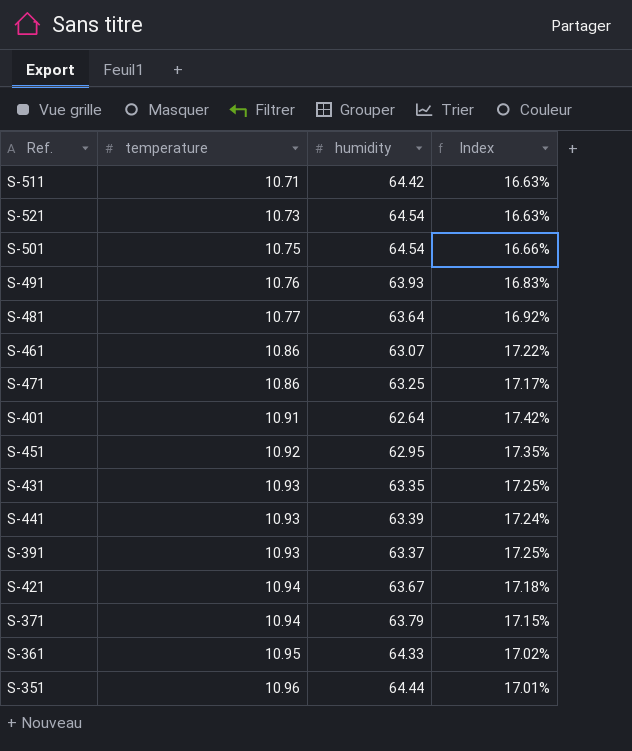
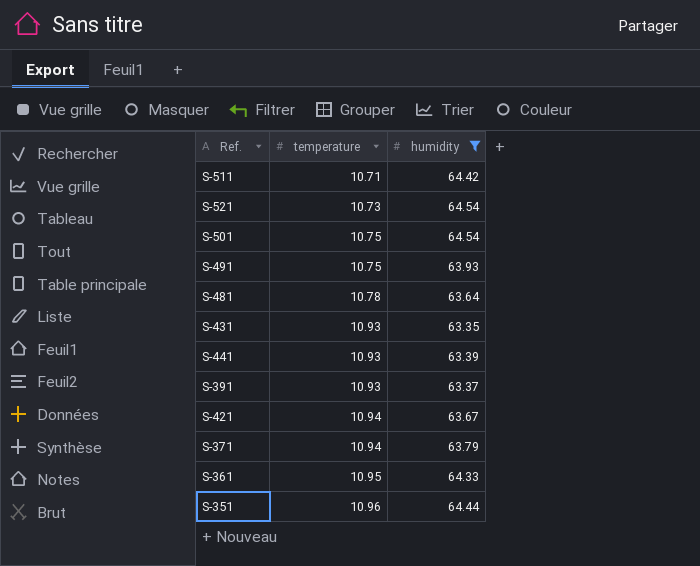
filter: none -> humidity >= 63.35
column Index | formula: [temperature] / [humidity] -> none
S-491 | temperature: 10.76 -> 10.75
S-481 | temperature: 10.77 -> 10.78

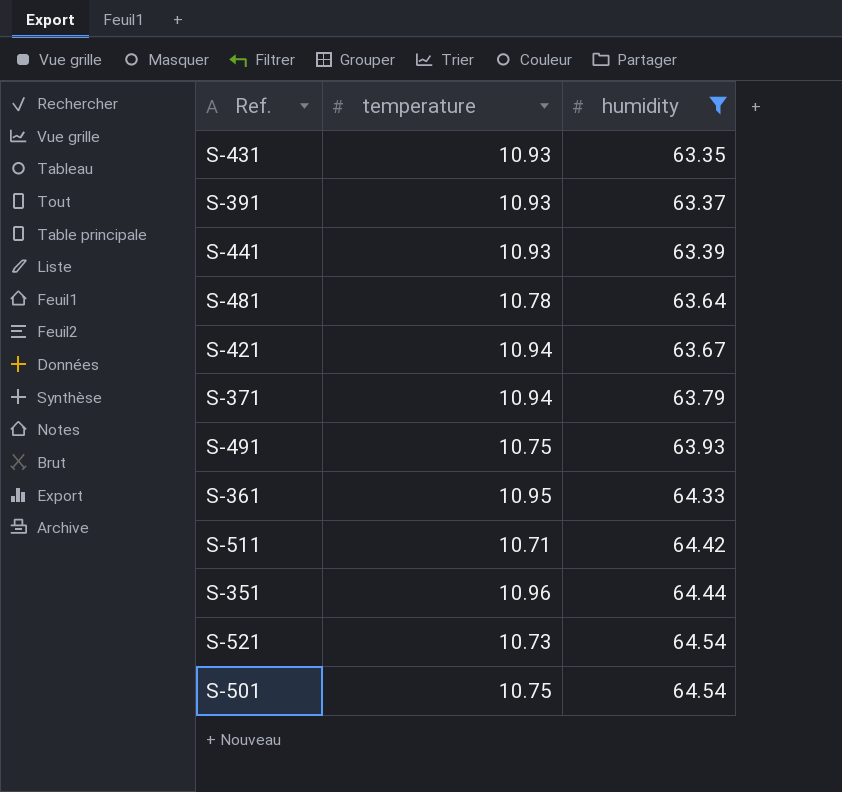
row order: temperature ascending -> humidity ascending

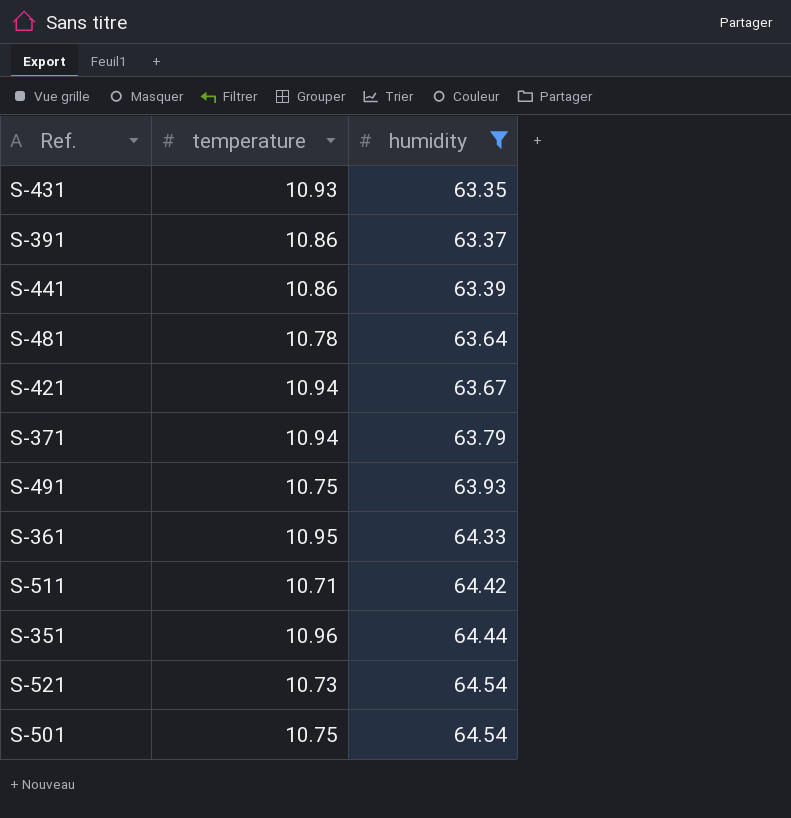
S-391 | temperature: 10.93 -> 10.86
S-441 | temperature: 10.93 -> 10.86

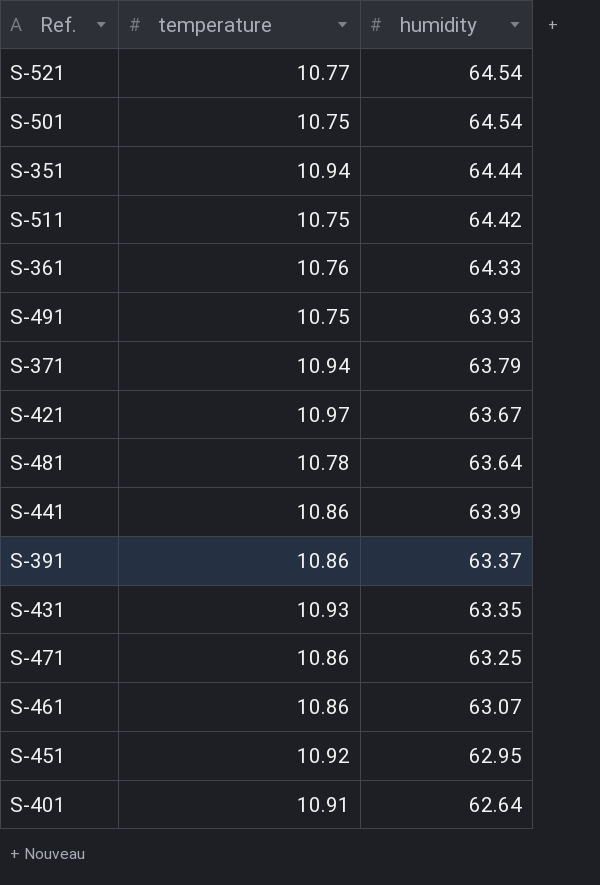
filter: humidity >= 63.35 -> none
row order: humidity ascending -> humidity descending
S-521 | temperature: 10.73 -> 10.77
S-351 | temperature: 10.96 -> 10.94
S-511 | temperature: 10.71 -> 10.75
S-361 | temperature: 10.95 -> 10.76
S-421 | temperature: 10.94 -> 10.97

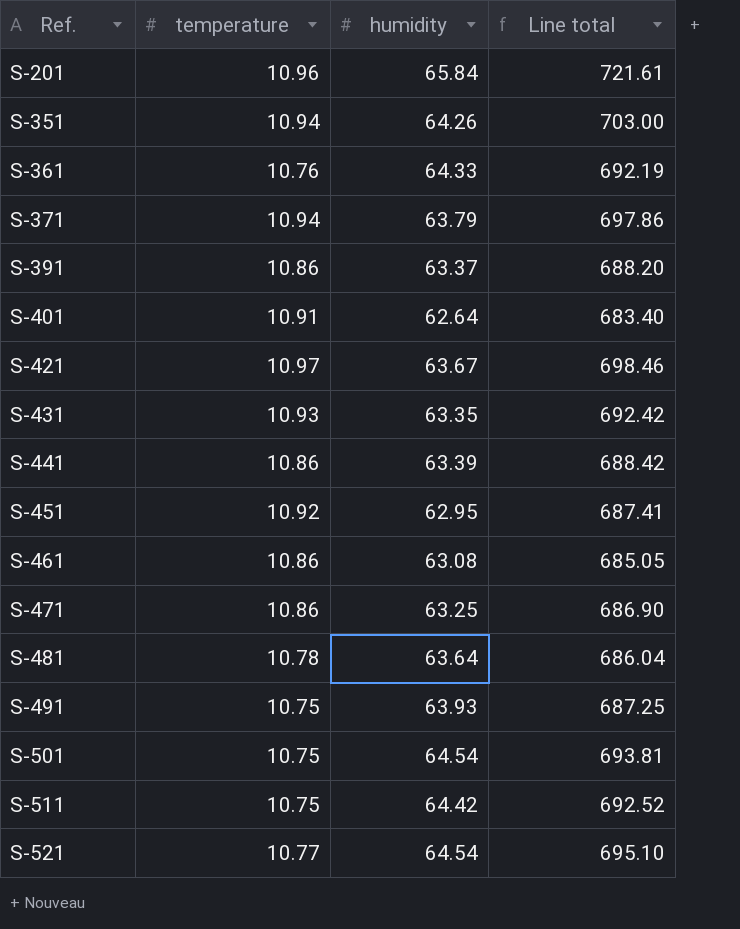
row order: humidity descending -> Ref. ascending
column Line total | formula: none -> [temperature] * [humidity]
row S-201: none -> 10.96 | 65.84 | 721.61
S-351 | humidity: 64.44 -> 64.26
S-461 | humidity: 63.07 -> 63.08

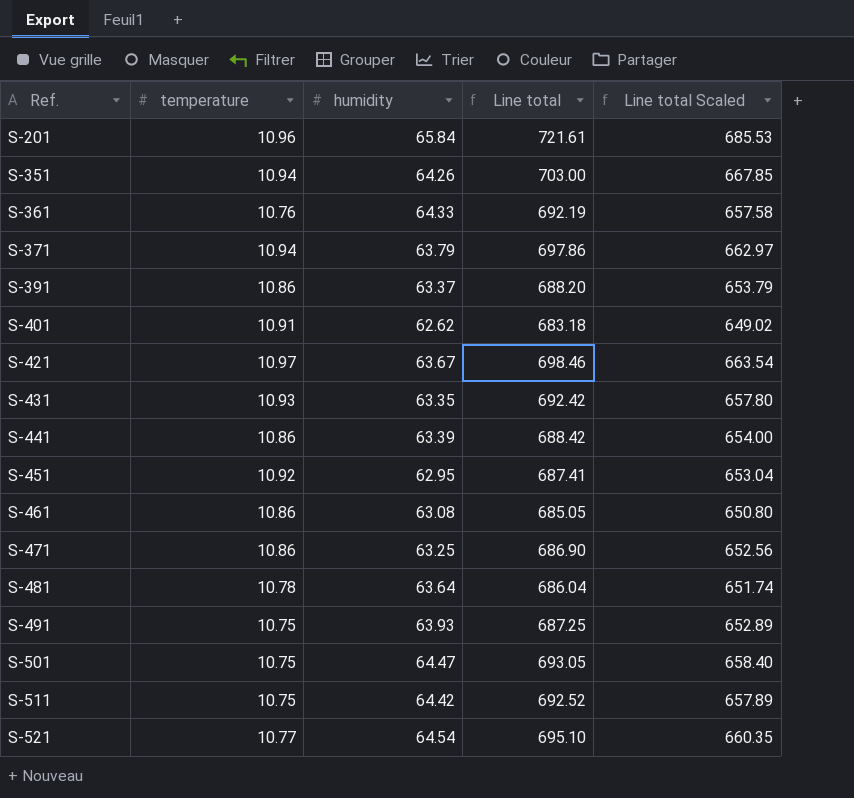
column Line total Scaled | formula: none -> [Line total] * 0.95
S-401 | humidity: 62.64 -> 62.62
S-401 | Line total: 683.40 -> 683.18
S-501 | humidity: 64.54 -> 64.47
S-501 | Line total: 693.81 -> 693.05

